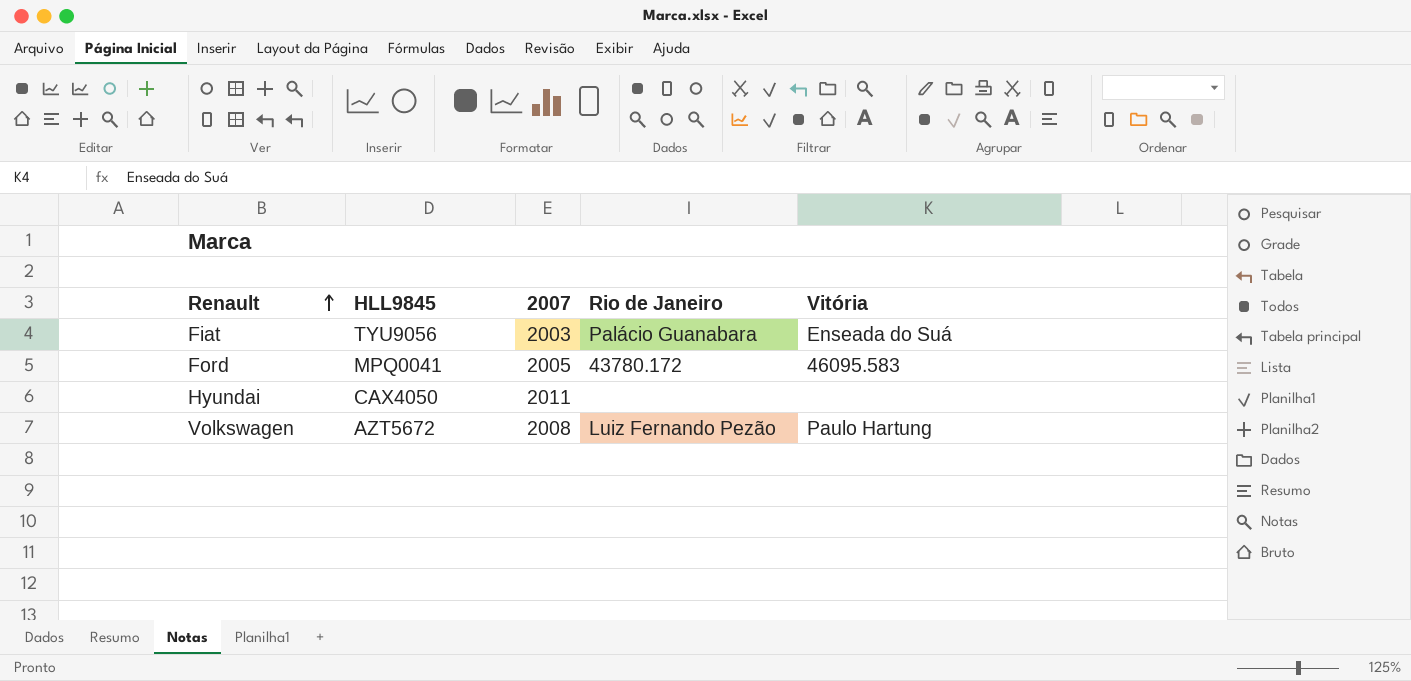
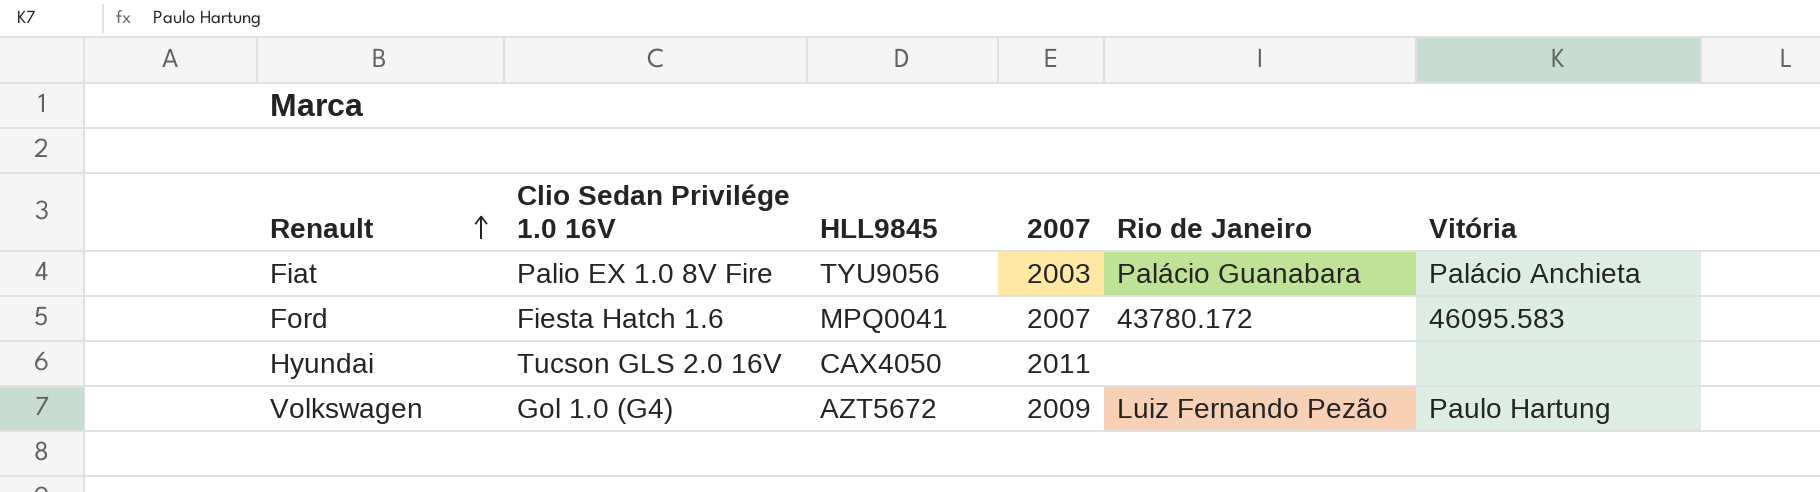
column Clio Sedan Privilége 1.0 16V | position: none -> 2
Fiat | Vitória: Enseada do Suá -> Palácio Anchieta
Ford | 2007: 2005 -> 2007
Volkswagen | 2007: 2008 -> 2009

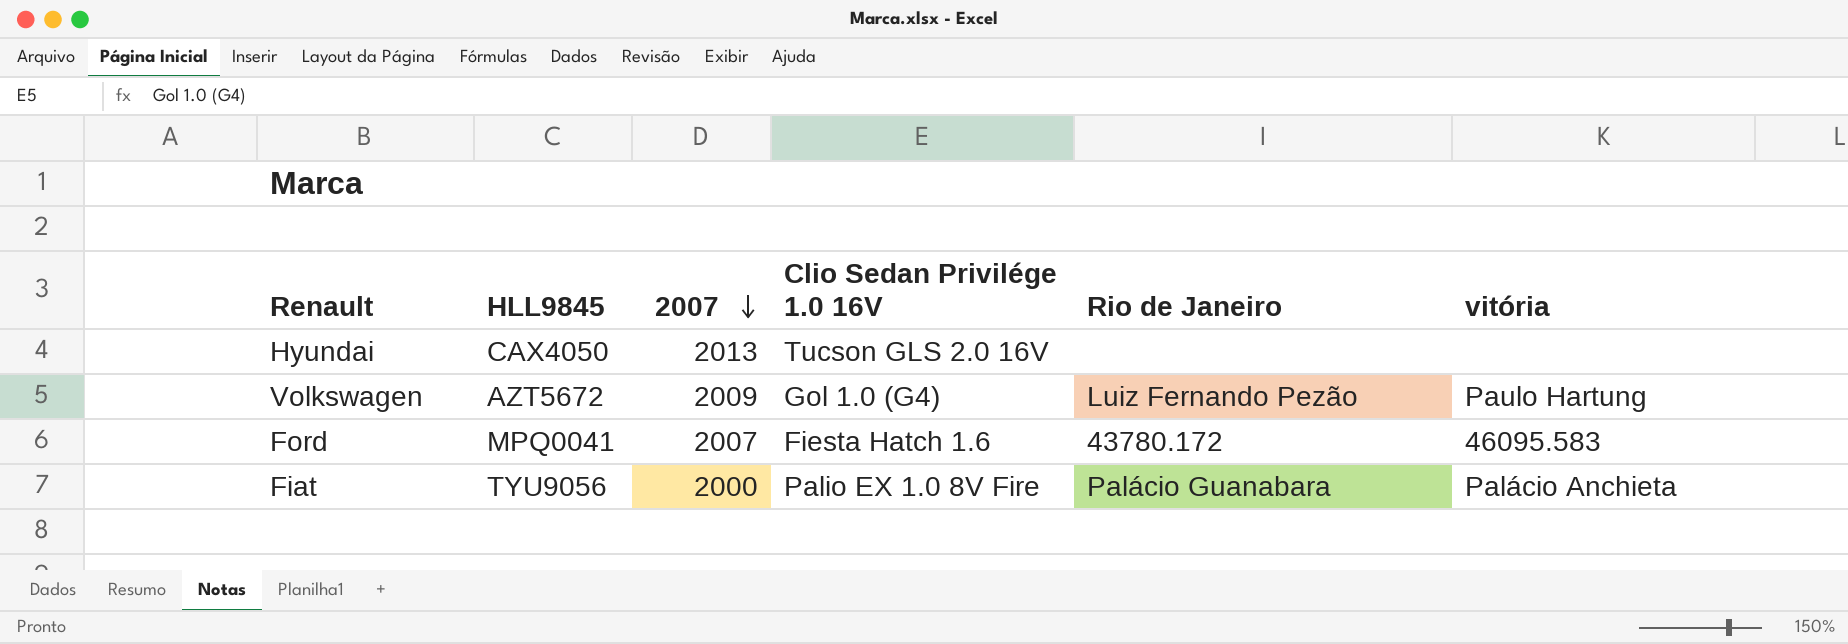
row order: Renault ascending -> 2007 descending
column Clio Sedan Privilége 1.0 16V | position: 2 -> 4
column name: Vitória -> vitória
Hyundai | 2007: 2011 -> 2013
Fiat | 2007: 2003 -> 2000

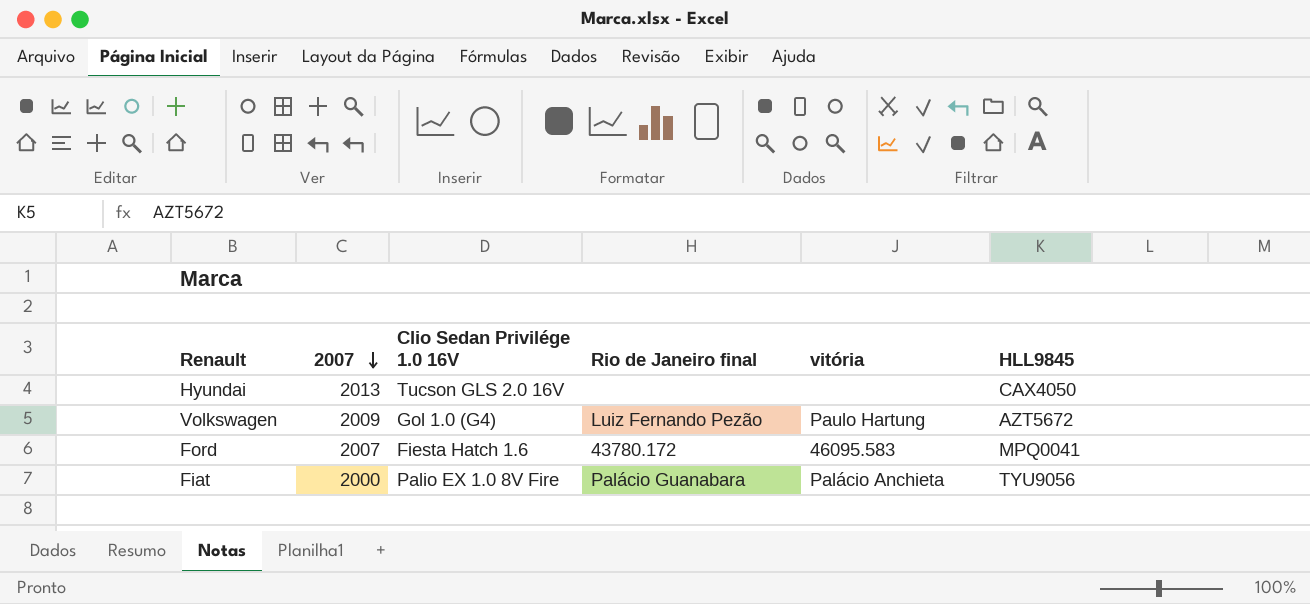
column name: Rio de Janeiro -> Rio de Janeiro final
column HLL9845 | position: 2 -> 6

